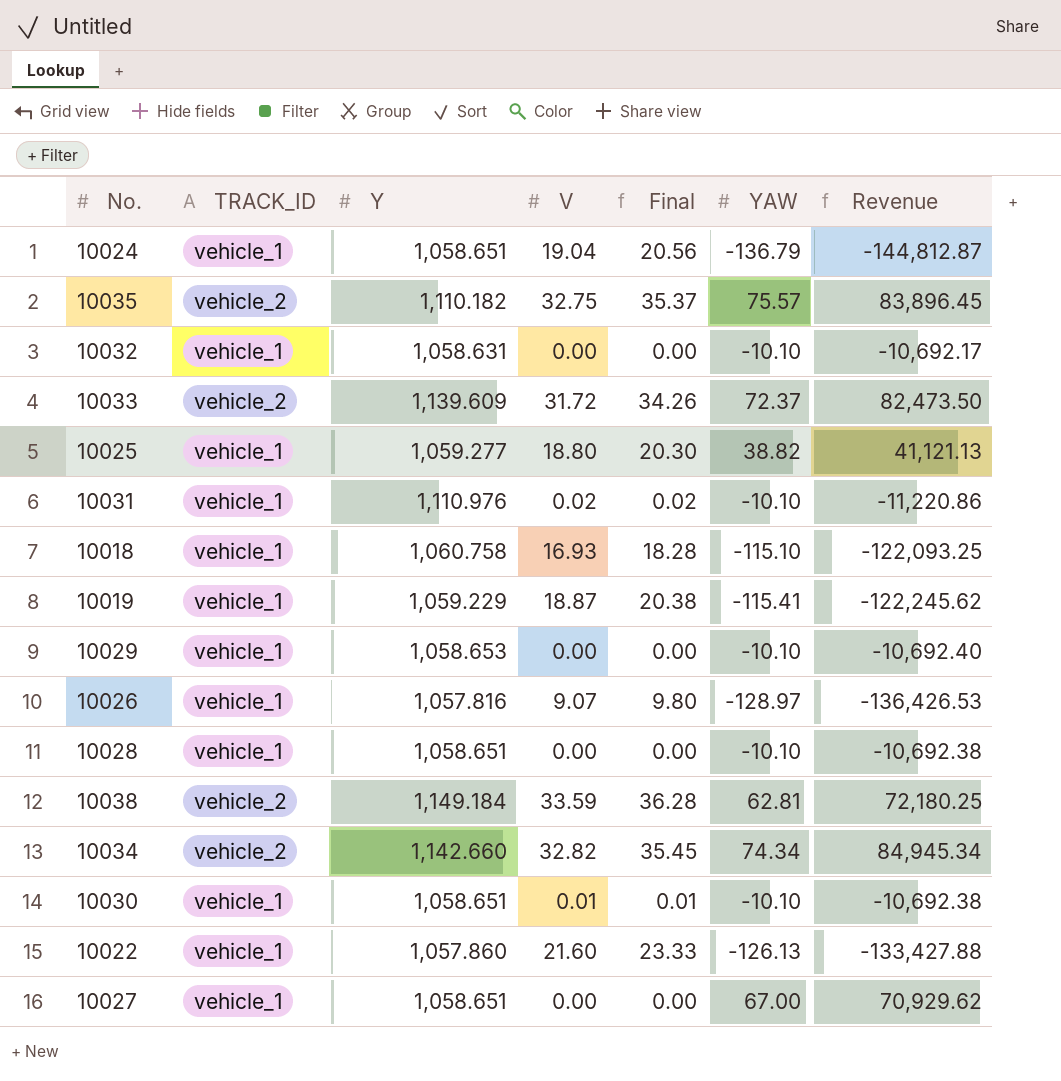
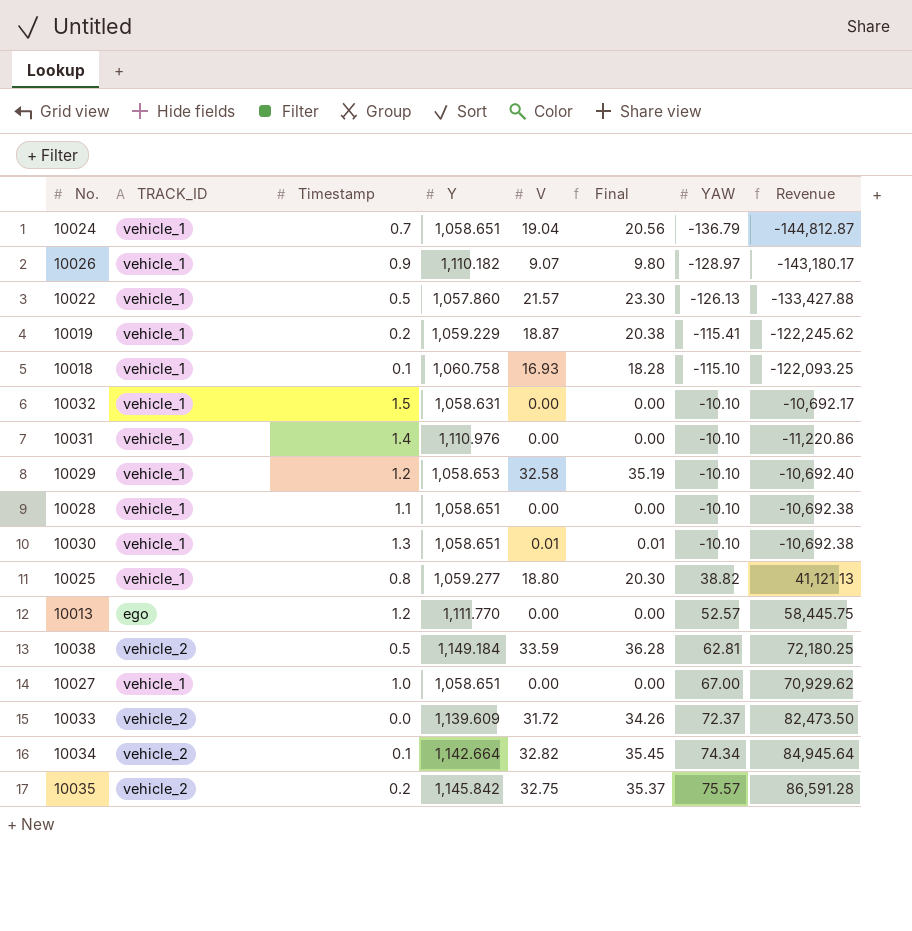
row order: none -> YAW ascending
column Timestamp | position: none -> 3
10026 | Y: 1,057.816 -> 1,110.182
10026 | Revenue: -136,426.53 -> -143,180.17
10022 | V: 21.60 -> 21.57
10022 | Final: 23.33 -> 23.30
10031 | V: 0.02 -> 0.00
10031 | Final: 0.02 -> 0.00
10029 | V: 0.00 -> 32.58
10029 | Final: 0.00 -> 35.19
row 10013: none -> ego | 1.2 | 1,111.770 | 0.00 | 0.00 | 52.57 | 58,445.75
10034 | Y: 1,142.660 -> 1,142.664
10034 | Revenue: 84,945.34 -> 84,945.64
10035 | Y: 1,110.182 -> 1,145.842
10035 | Revenue: 83,896.45 -> 86,591.28

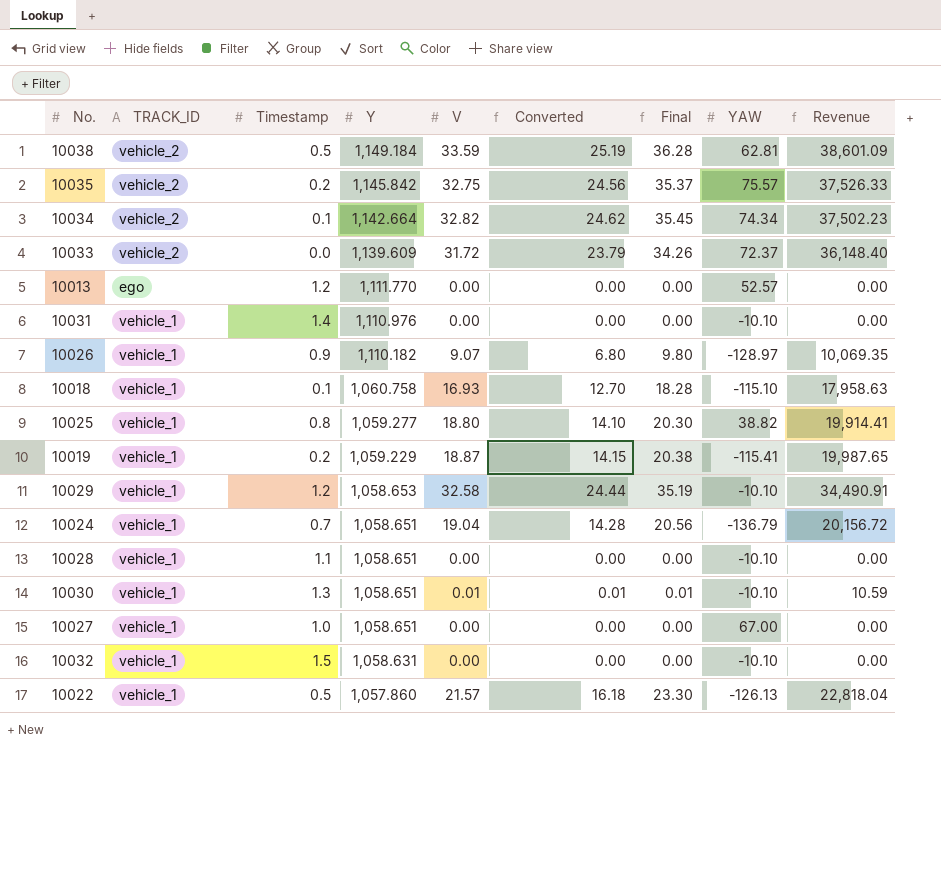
row order: YAW ascending -> Y descending
column Converted | formula: none -> [V] * 0.75
column Revenue | formula: [Y] * [YAW] -> [Y] * [V]

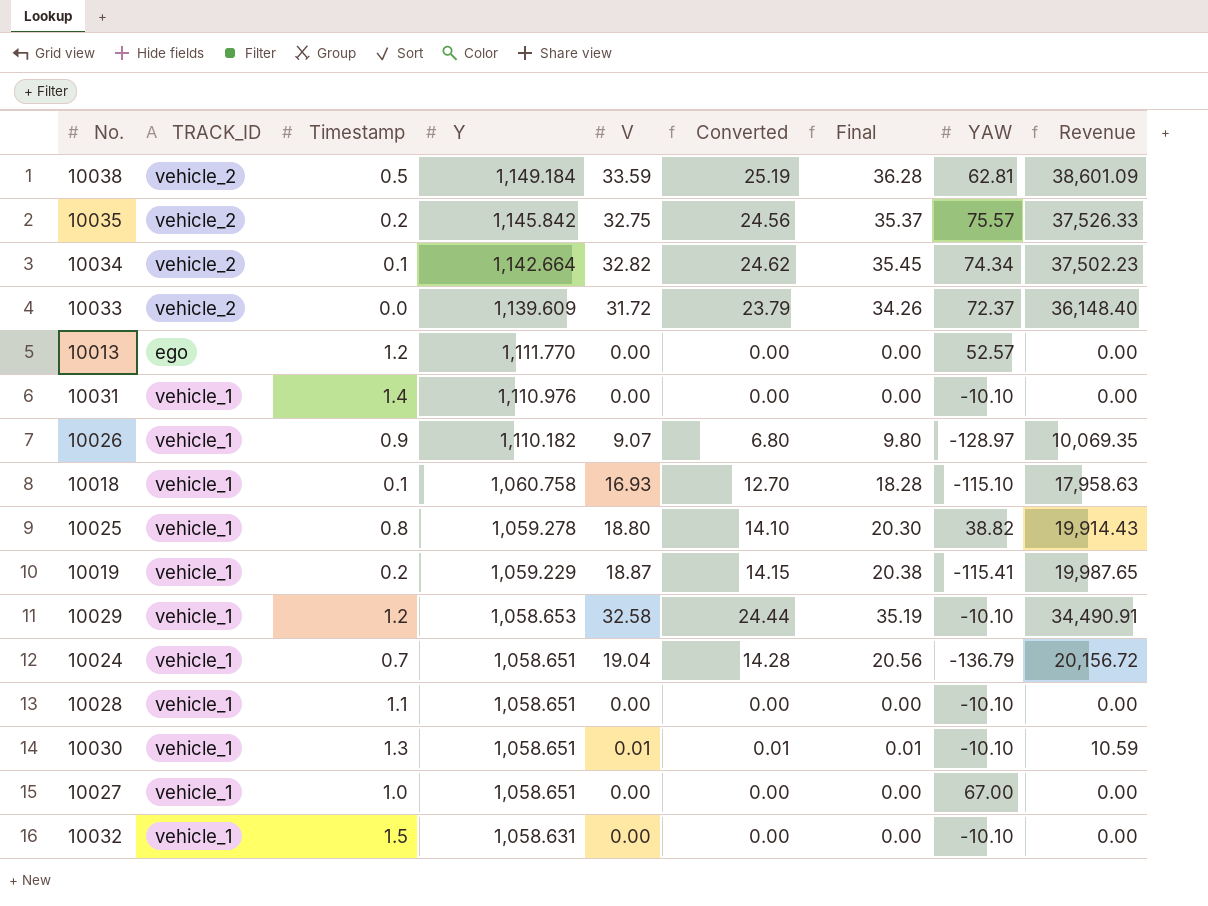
row 10022: vehicle_1 | 0.5 | 1,057.860 | 21.57 | 16.18 | 23.30 | -126.13 | 22,818.04 -> none
10025 | Y: 1,059.277 -> 1,059.278
10025 | Revenue: 19,914.41 -> 19,914.43

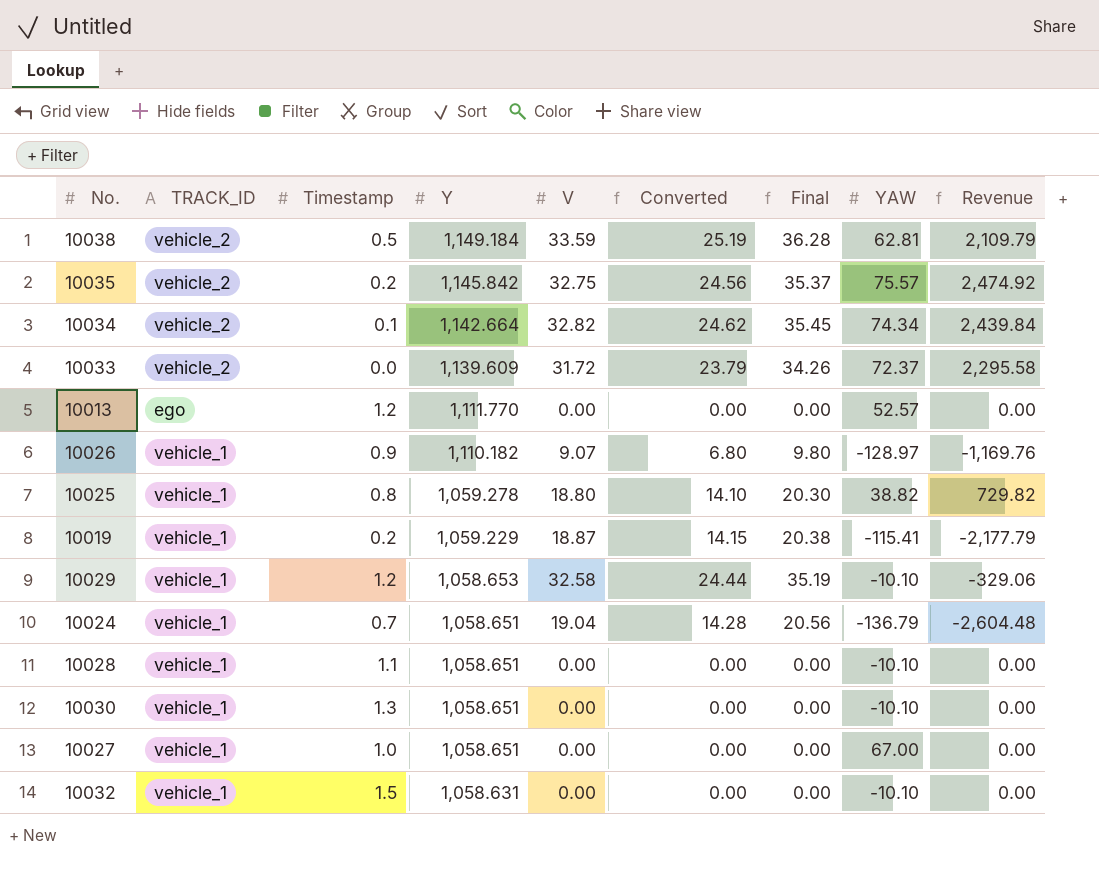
column Revenue | formula: [Y] * [V] -> [V] * [YAW]
row 10031: vehicle_1 | 1.4 | 1,110.976 | 0.00 | 0.00 | 0.00 | -10.10 | 0.00 -> none
row 10018: vehicle_1 | 0.1 | 1,060.758 | 16.93 | 12.70 | 18.28 | -115.10 | 17,958.63 -> none
10030 | V: 0.01 -> 0.00
10030 | Converted: 0.01 -> 0.00
10030 | Final: 0.01 -> 0.00

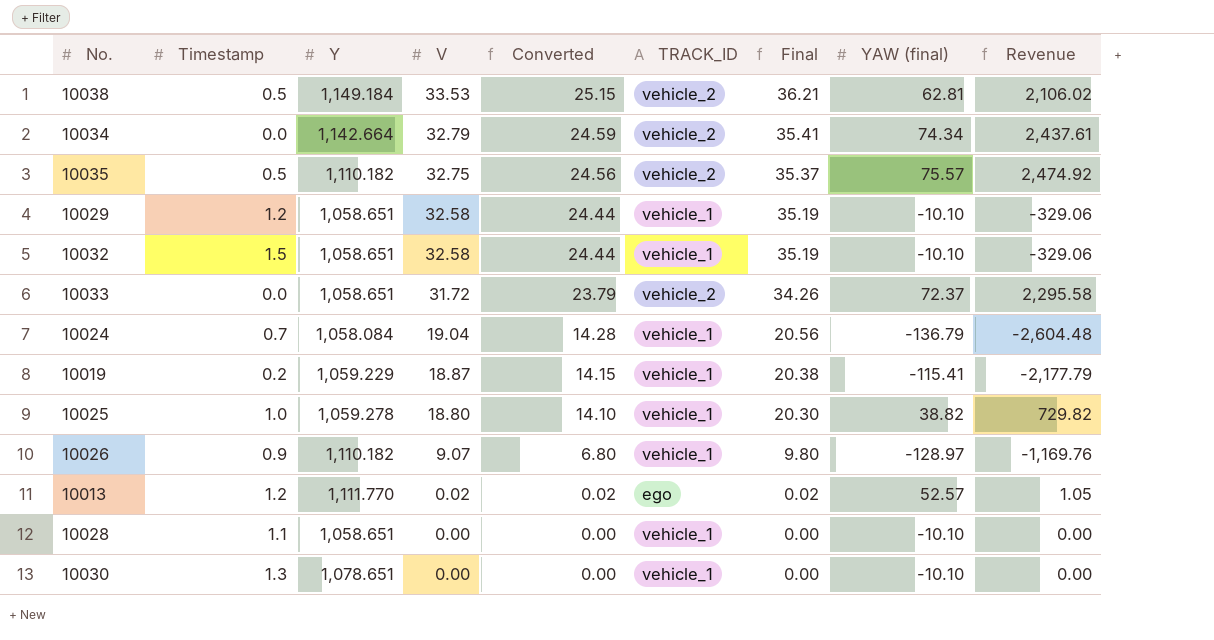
row order: Y descending -> V descending
column TRACK_ID | position: 2 -> 6
column name: YAW -> YAW (final)
row 10027: vehicle_1 | 1.0 | 1,058.651 | 0.00 | 0.00 | 0.00 | 67.00 | 0.00 -> none
10038 | V: 33.59 -> 33.53
10038 | Converted: 25.19 -> 25.15
10038 | Final: 36.28 -> 36.21
10038 | Revenue: 2,109.79 -> 2,106.02
10034 | Timestamp: 0.1 -> 0.0
10034 | V: 32.82 -> 32.79
10034 | Converted: 24.62 -> 24.59
10034 | Final: 35.45 -> 35.41
10034 | Revenue: 2,439.84 -> 2,437.61
10035 | Timestamp: 0.2 -> 0.5
10035 | Y: 1,145.842 -> 1,110.182
10029 | Y: 1,058.653 -> 1,058.651
10032 | Y: 1,058.631 -> 1,058.651
10032 | V: 0.00 -> 32.58
10032 | Converted: 0.00 -> 24.44
10032 | Final: 0.00 -> 35.19
10032 | Revenue: 0.00 -> -329.06
10033 | Y: 1,139.609 -> 1,058.651
10024 | Y: 1,058.651 -> 1,058.084
10025 | Timestamp: 0.8 -> 1.0
10013 | V: 0.00 -> 0.02
10013 | Converted: 0.00 -> 0.02
10013 | Final: 0.00 -> 0.02
10013 | Revenue: 0.00 -> 1.05
10030 | Y: 1,058.651 -> 1,078.651

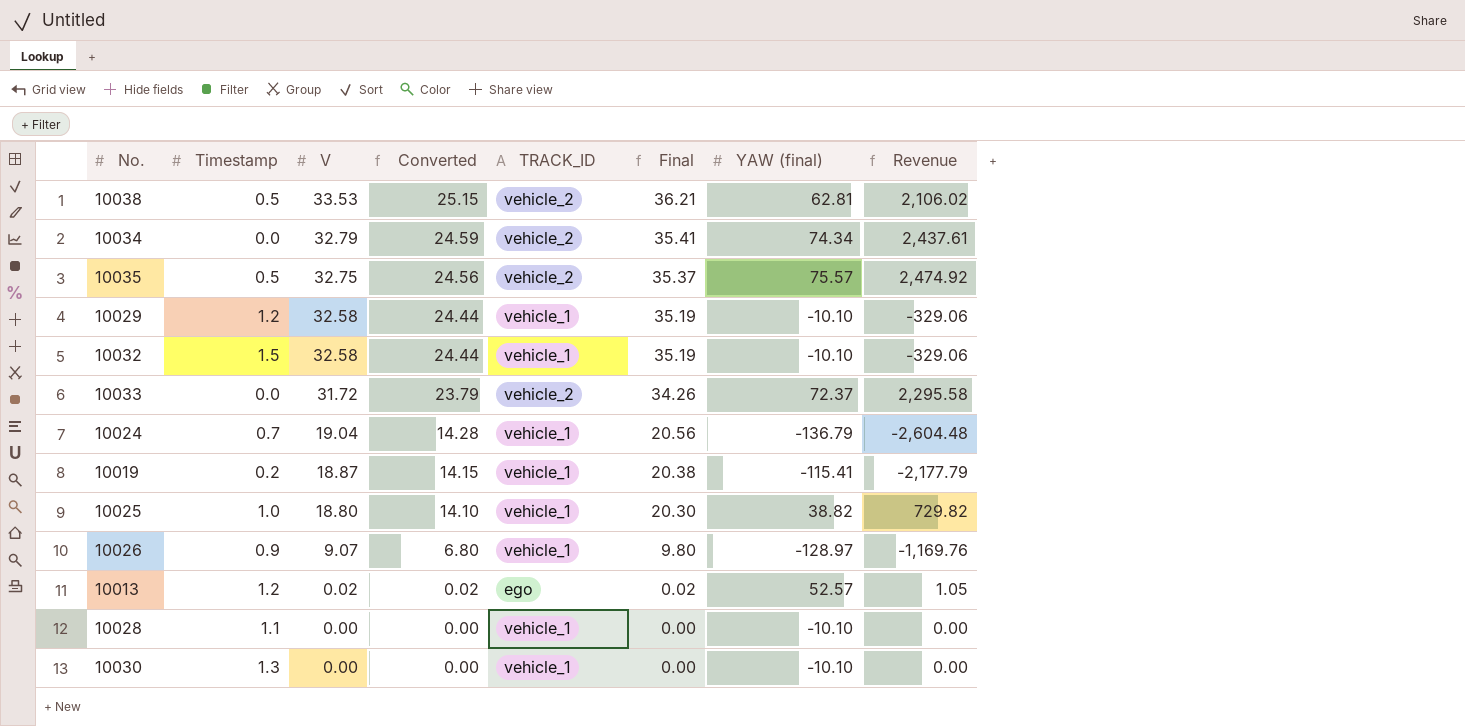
column Y | position: 3 -> none

